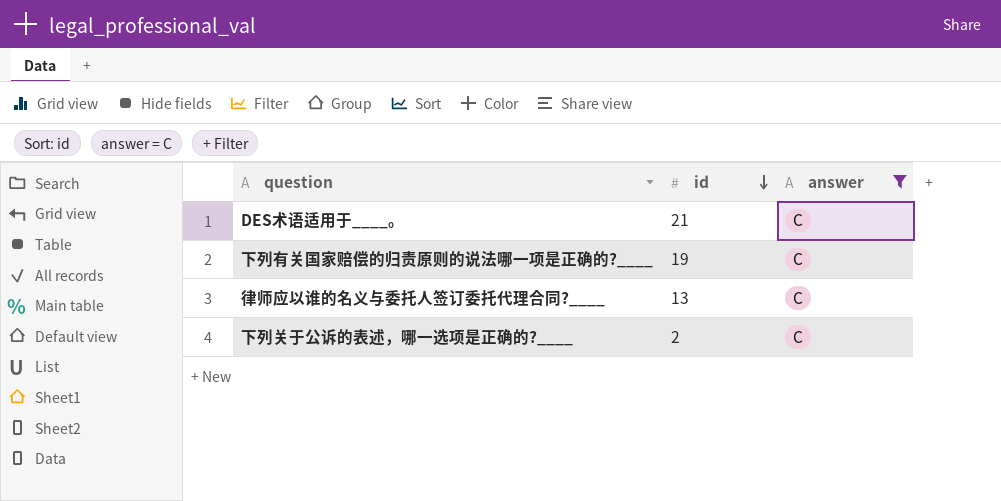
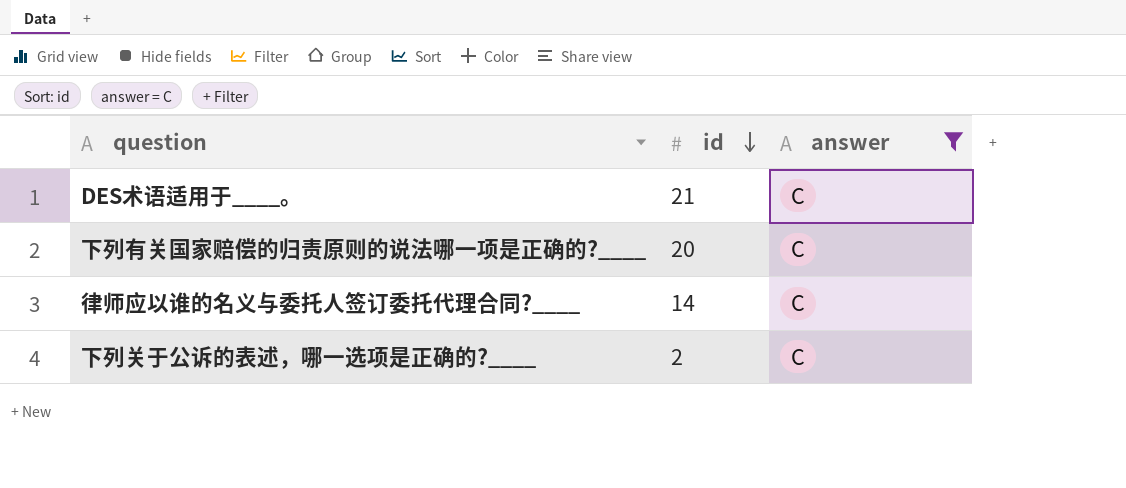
下列有关国家赔偿的归责原则的说法哪一项是正确的?____ | id: 19 -> 20
律师应以谁的名义与委托人签订委托代理合同?____ | id: 13 -> 14

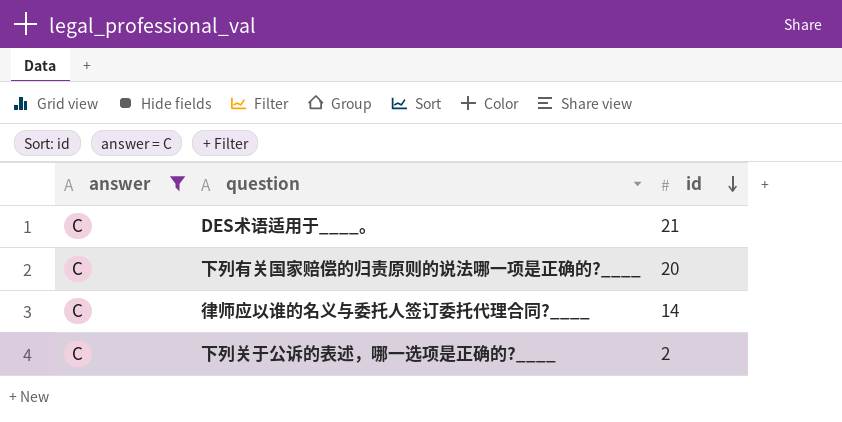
column answer | position: 3 -> 1

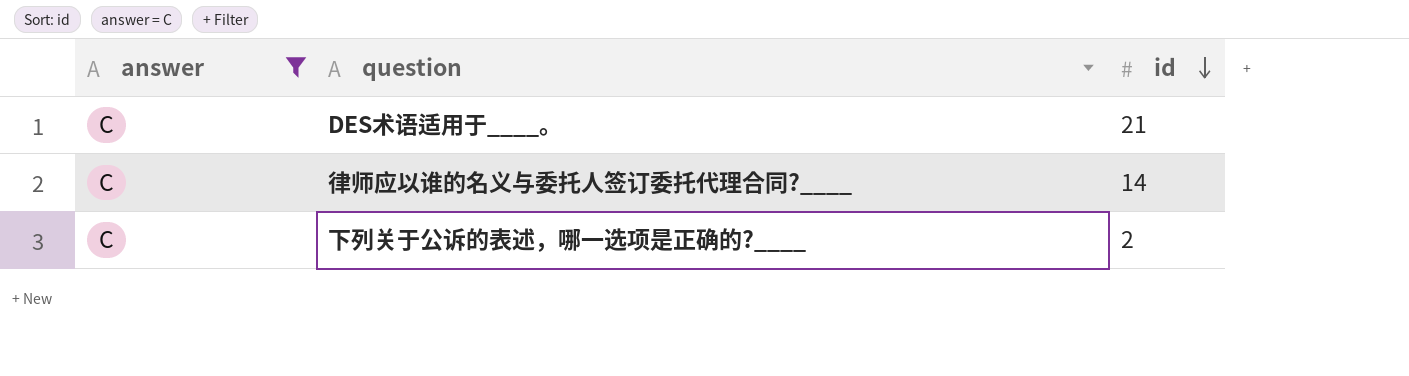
row 下列有关国家赔偿的归责原则的说法哪一项是正确的?____: C | 20 -> none

